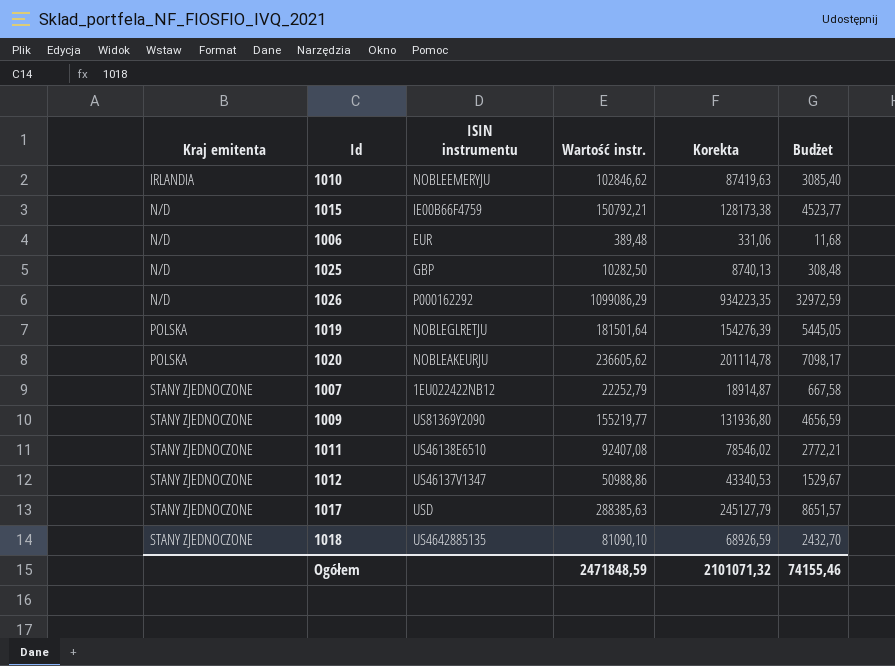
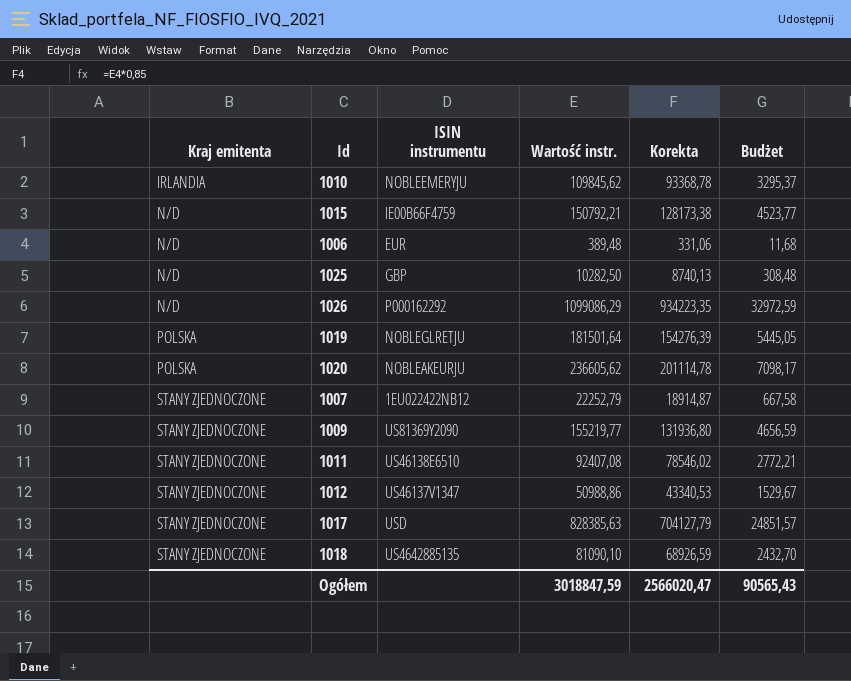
1010 | Wartość instr.: 102846,62 -> 109845,62
1010 | Korekta: 87419,63 -> 93368,78
1010 | Budżet: 3085,40 -> 3295,37
1017 | Wartość instr.: 288385,63 -> 828385,63
1017 | Korekta: 245127,79 -> 704127,79
1017 | Budżet: 8651,57 -> 24851,57
Ogółem | Wartość instr.: 2471848,59 -> 3018847,59
Ogółem | Korekta: 2101071,32 -> 2566020,47
Ogółem | Budżet: 74155,46 -> 90565,43

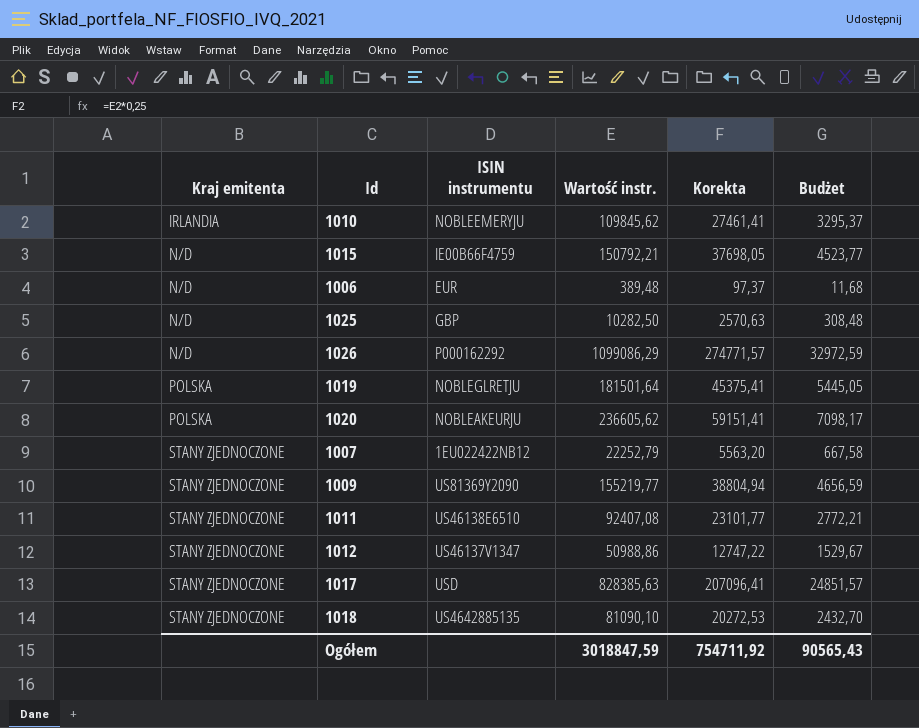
column Korekta | formula: [Wartość instr.] * 0,85 -> [Wartość instr.] * 0,25
Ogółem | Korekta: 2566020,47 -> 754711,92

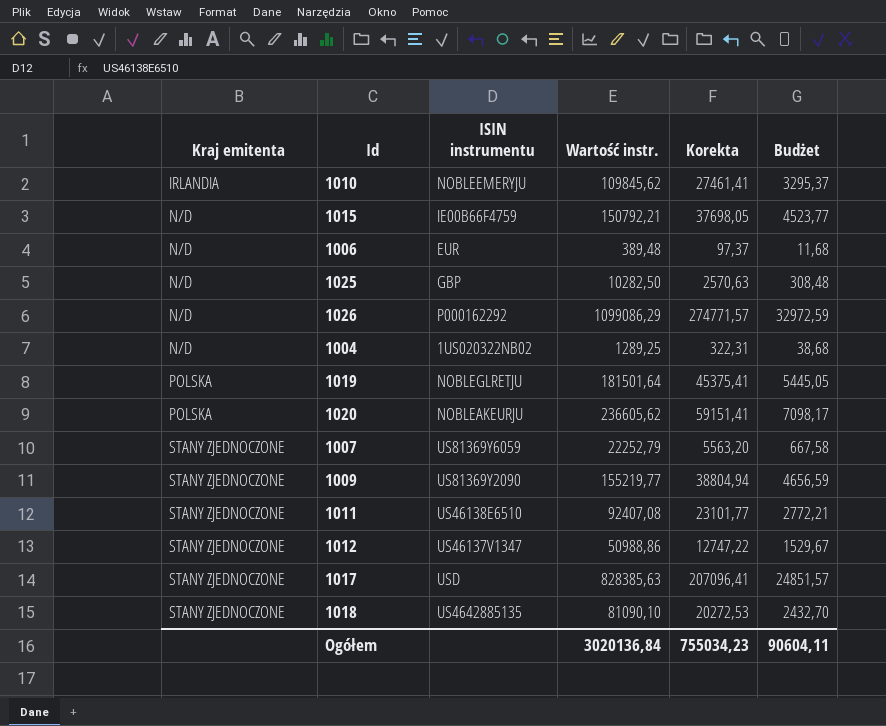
row 1004: none -> N/D | 1US020322NB02 | 1289,25 | 322,31 | 38,68
1007 | ISIN instrumentu: 1EU022422NB12 -> US81369Y6059
Ogółem | Wartość instr.: 3018847,59 -> 3020136,84
Ogółem | Korekta: 754711,92 -> 755034,23
Ogółem | Budżet: 90565,43 -> 90604,11

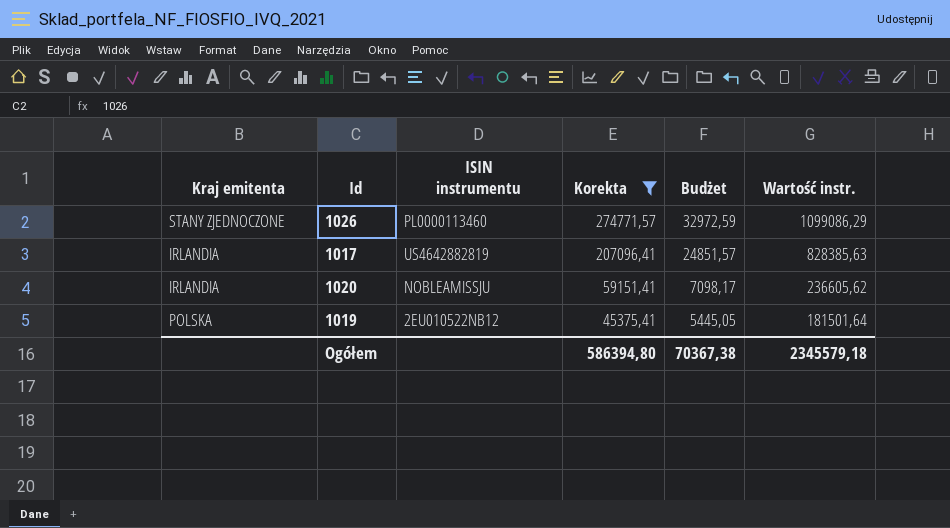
filter: none -> Korekta >= 45375,41
row order: Kraj emitenta ascending -> Korekta descending
column Wartość instr. | position: 4 -> 6
1026 | Kraj emitenta: N/D -> STANY ZJEDNOCZONE
1026 | ISIN instrumentu: P000162292 -> PL0000113460
1017 | Kraj emitenta: STANY ZJEDNOCZONE -> IRLANDIA
1017 | ISIN instrumentu: USD -> US4642882819
1020 | Kraj emitenta: POLSKA -> IRLANDIA
1020 | ISIN instrumentu: NOBLEAKEURJU -> NOBLEAMISSJU
1019 | ISIN instrumentu: NOBLEGLRETJU -> 2EU010522NB12
Ogółem | Korekta: 755034,23 -> 586394,80
Ogółem | Budżet: 90604,11 -> 70367,38
Ogółem | Wartość instr.: 3020136,84 -> 2345579,18

